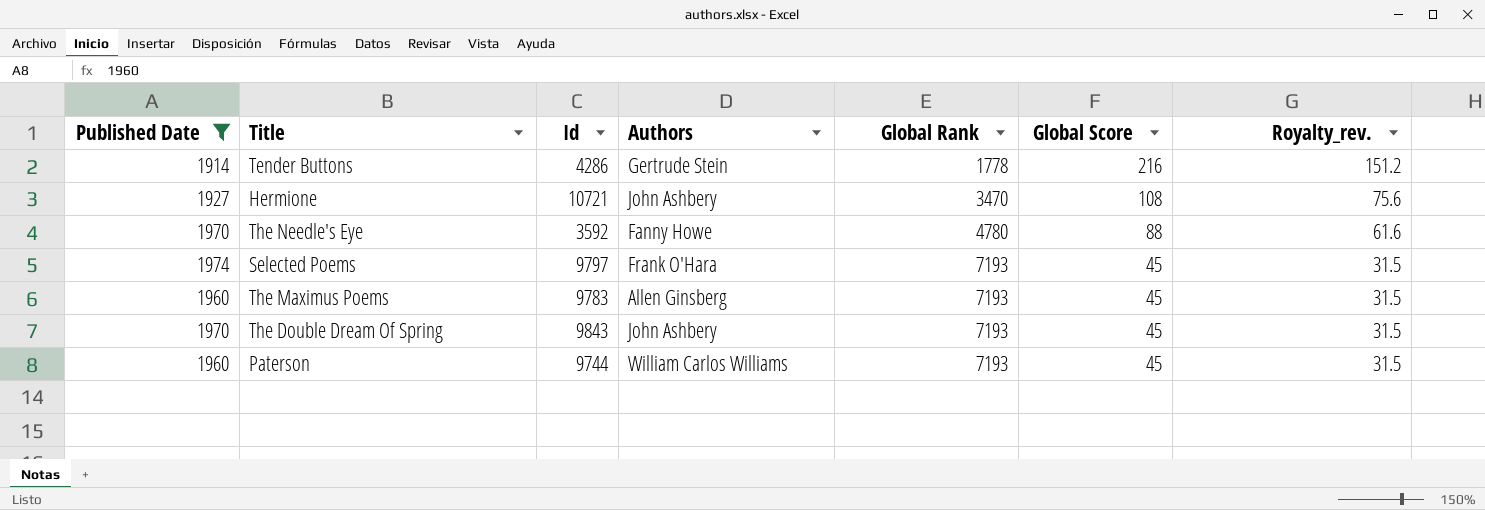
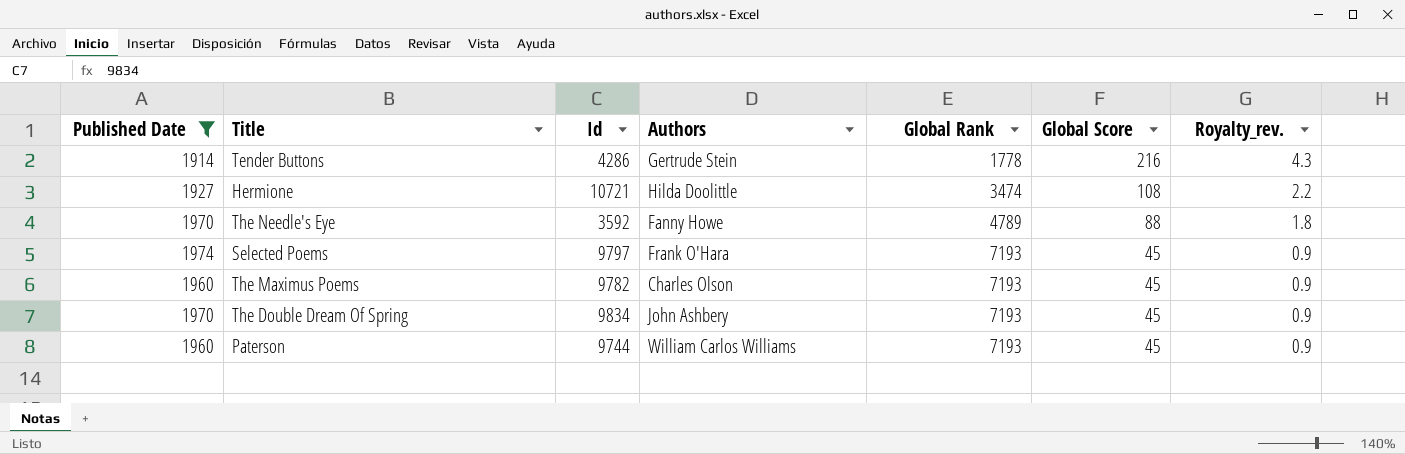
column Royalty_rev. | formula: [Global Score] * 0.7 -> [Global Score] * 0.02
Hermione | Authors: John Ashbery -> Hilda Doolittle
Hermione | Global Rank: 3470 -> 3474
The Needle's Eye | Global Rank: 4780 -> 4789
The Maximus Poems | Id: 9783 -> 9782
The Maximus Poems | Authors: Allen Ginsberg -> Charles Olson
The Double Dream Of Spring | Id: 9843 -> 9834

